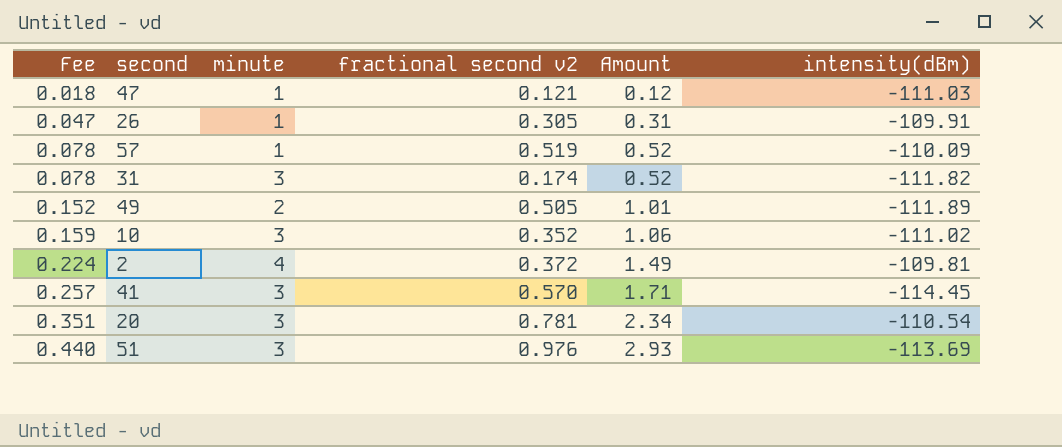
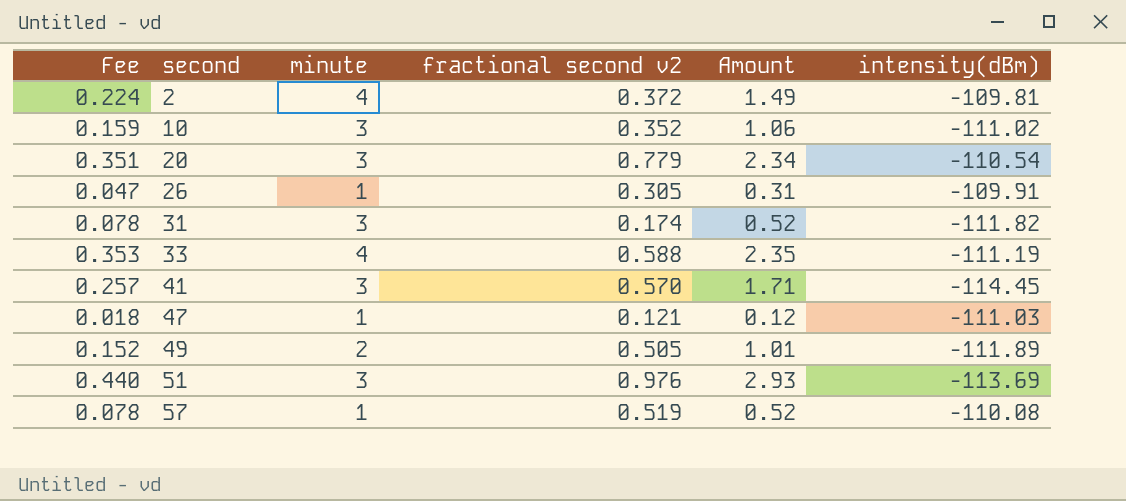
row order: Fee ascending -> second ascending
20 | fractional second v2: 0.781 -> 0.779
row 33: none -> 0.353 | 4 | 0.588 | 2.35 | -111.19
57 | intensity(dBm): -110.09 -> -110.08

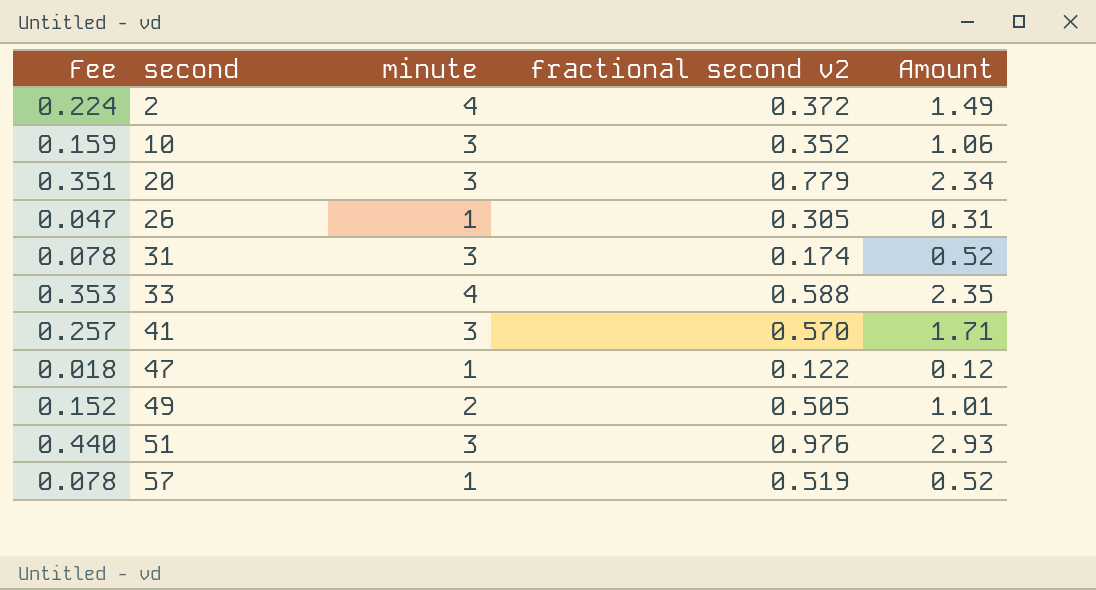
column intensity(dBm) | position: 6 -> none
47 | fractional second v2: 0.121 -> 0.122

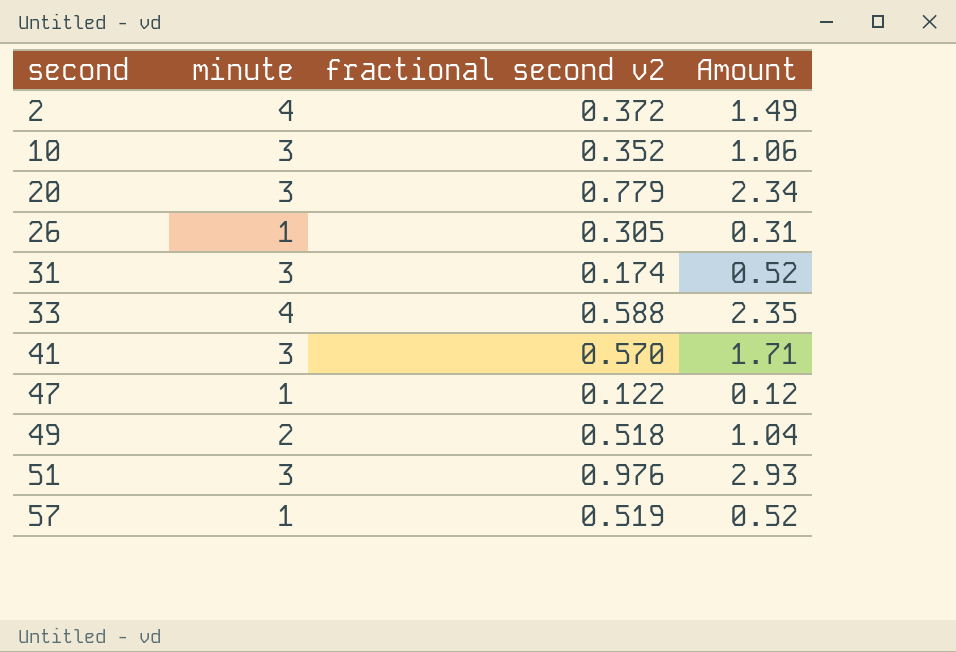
column Fee | formula: [Amount] * 0.15 -> none
49 | fractional second v2: 0.505 -> 0.518
49 | Amount: 1.01 -> 1.04

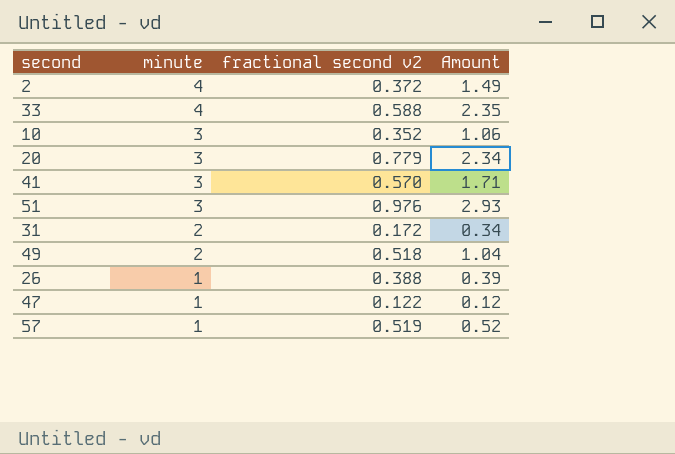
row order: second ascending -> minute descending
31 | minute: 3 -> 2
31 | fractional second v2: 0.174 -> 0.172
31 | Amount: 0.52 -> 0.34
26 | fractional second v2: 0.305 -> 0.388
26 | Amount: 0.31 -> 0.39

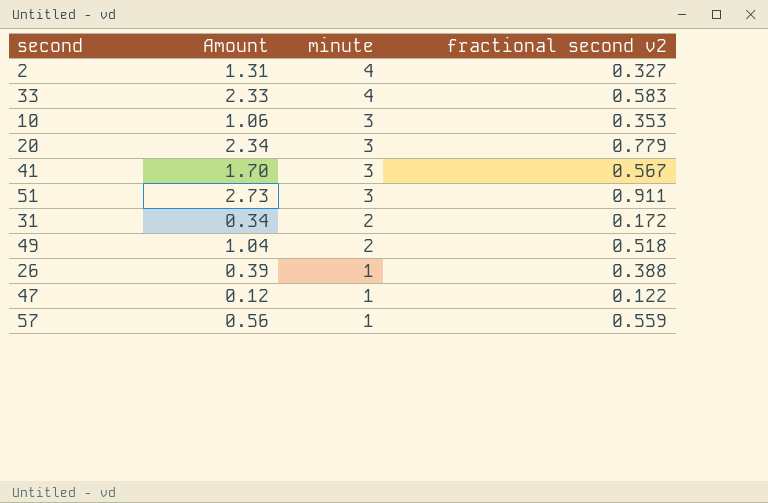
column Amount | position: 4 -> 2
2 | Amount: 1.49 -> 1.31
2 | fractional second v2: 0.372 -> 0.327
33 | Amount: 2.35 -> 2.33
33 | fractional second v2: 0.588 -> 0.583
10 | fractional second v2: 0.352 -> 0.353
41 | Amount: 1.71 -> 1.70
41 | fractional second v2: 0.570 -> 0.567
51 | Amount: 2.93 -> 2.73
51 | fractional second v2: 0.976 -> 0.911
57 | Amount: 0.52 -> 0.56
57 | fractional second v2: 0.519 -> 0.559

